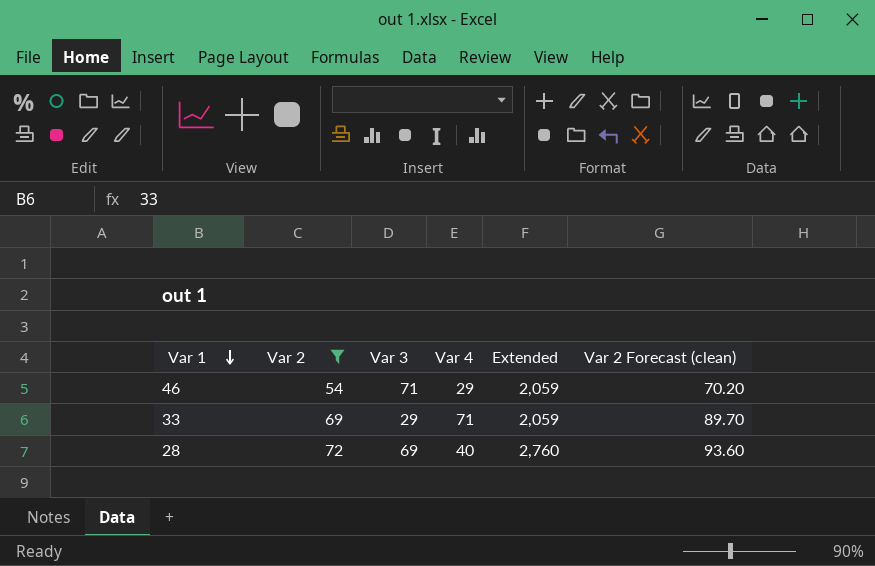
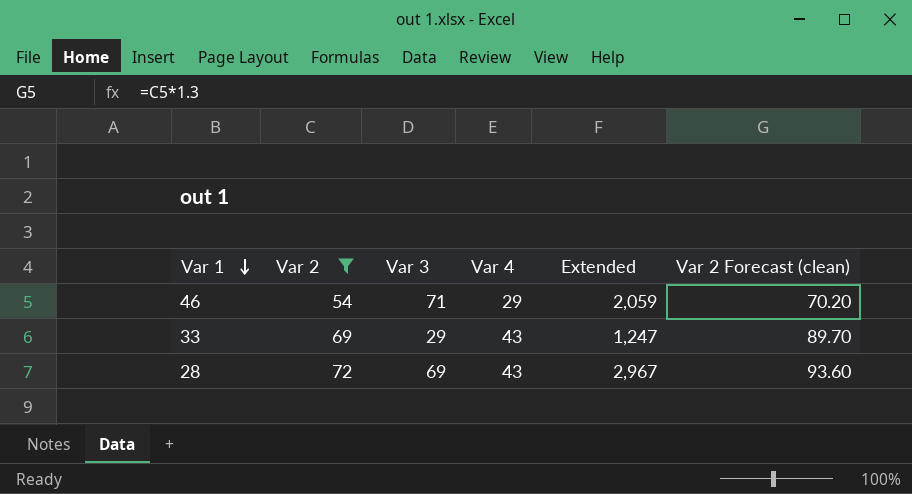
33 | Var 4: 71 -> 43
33 | Extended: 2,059 -> 1,247
28 | Var 4: 40 -> 43
28 | Extended: 2,760 -> 2,967

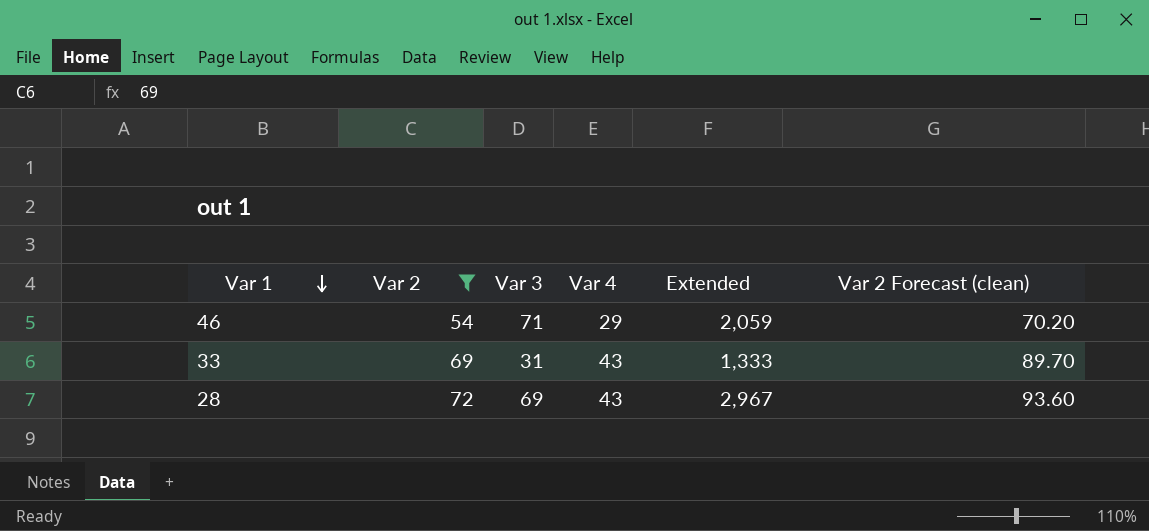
33 | Var 3: 29 -> 31
33 | Extended: 1,247 -> 1,333

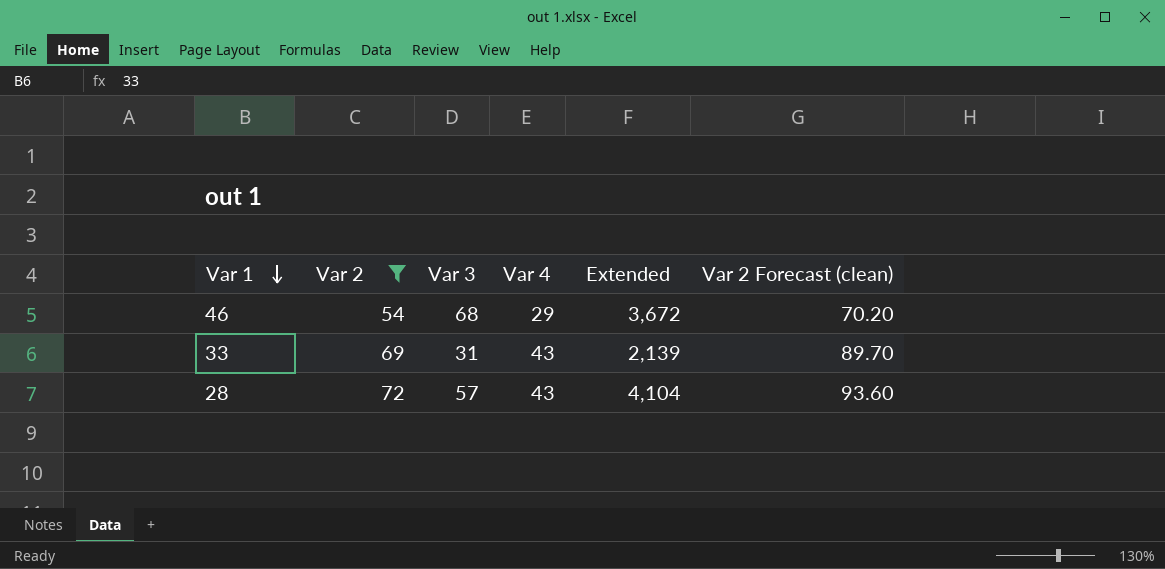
column Extended | formula: [Var 3] * [Var 4] -> [Var 2] * [Var 3]
46 | Var 3: 71 -> 68
28 | Var 3: 69 -> 57

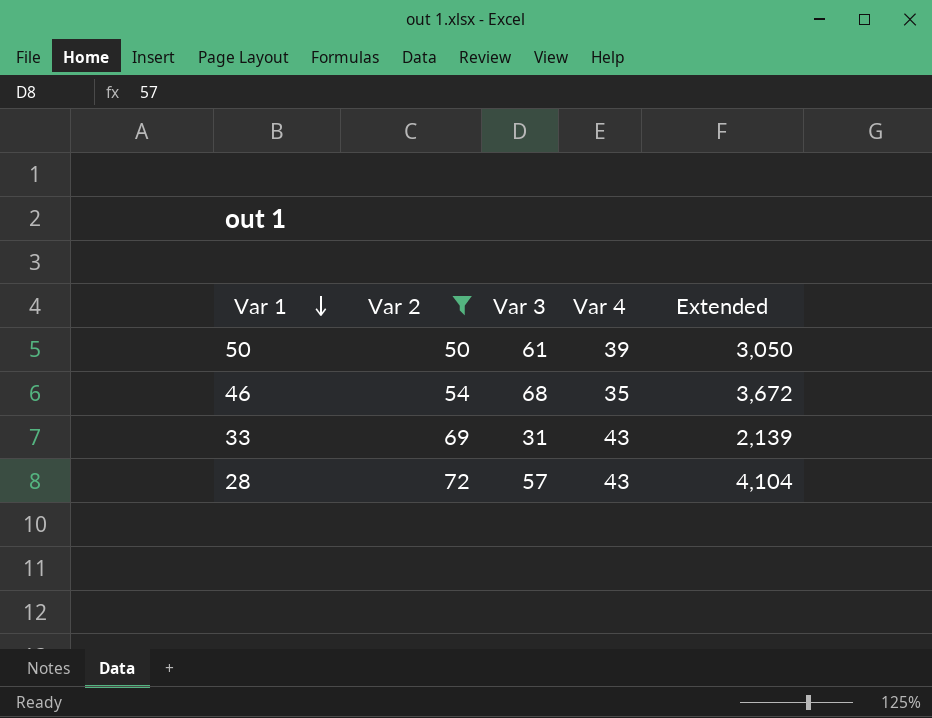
column Var 2 Forecast (clean) | formula: [Var 2] * 1.3 -> none
row 50: none -> 50 | 61 | 39 | 3,050
46 | Var 4: 29 -> 35

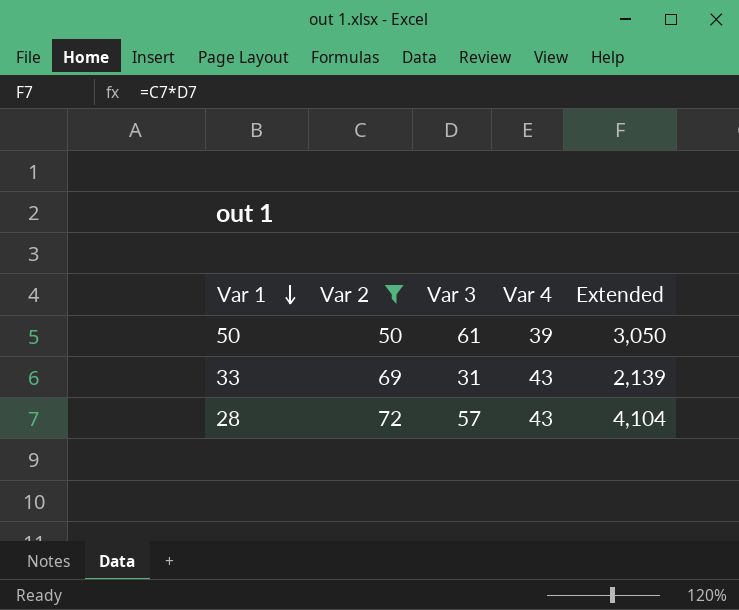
row 46: 54 | 68 | 35 | 3,672 -> none

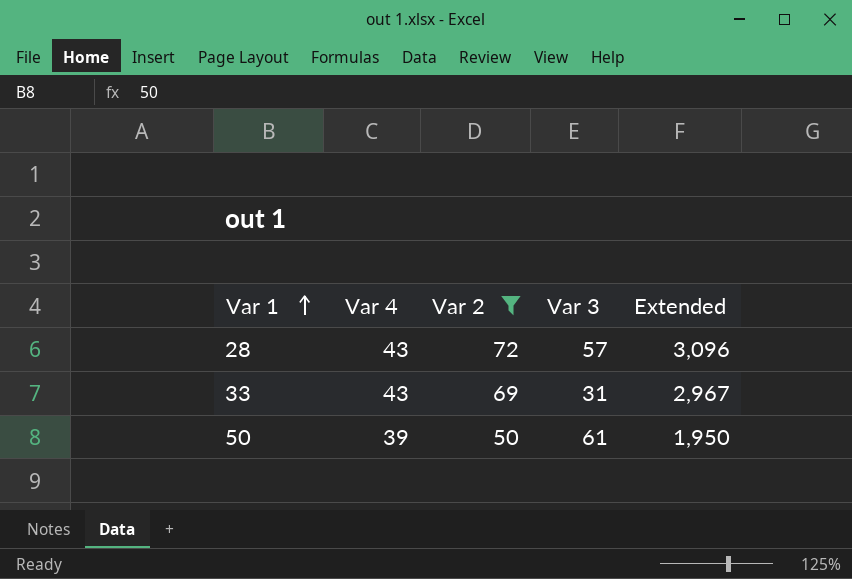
row order: Var 1 descending -> Var 1 ascending
column Var 4 | position: 4 -> 2
column Extended | formula: [Var 2] * [Var 3] -> [Var 4] * [Var 2]

